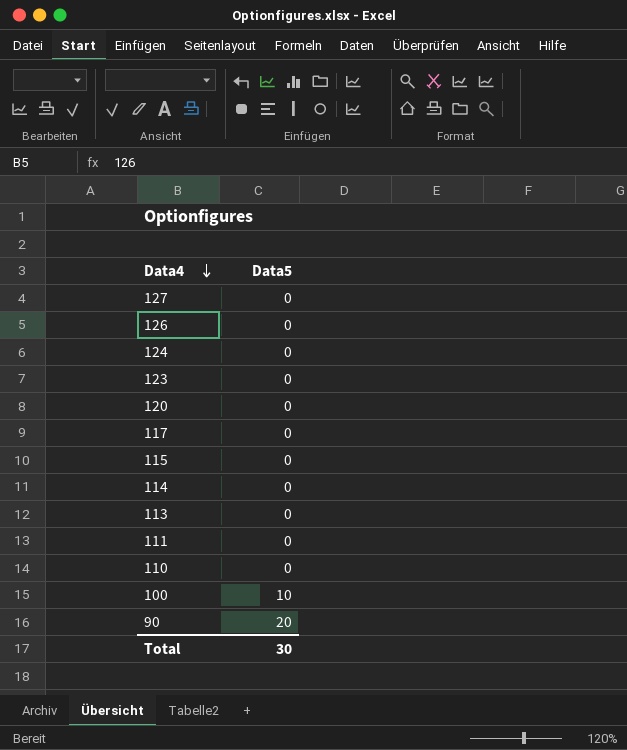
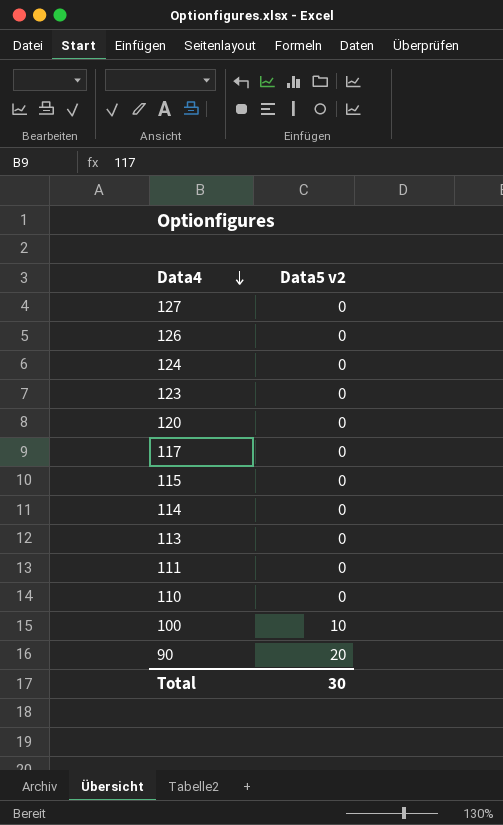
column name: Data5 -> Data5 v2

